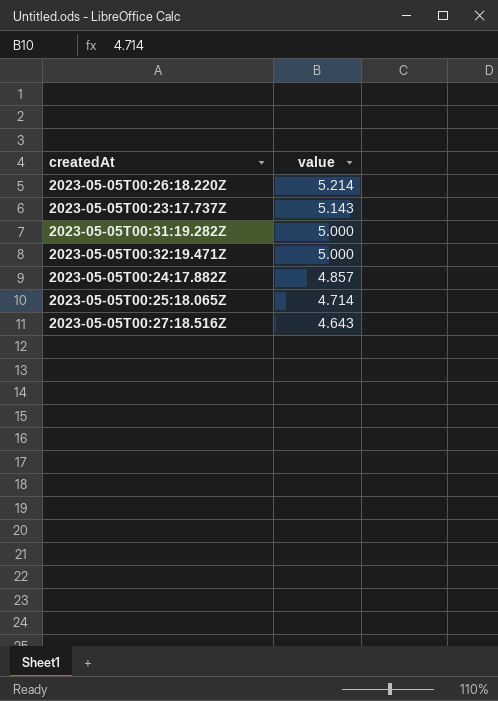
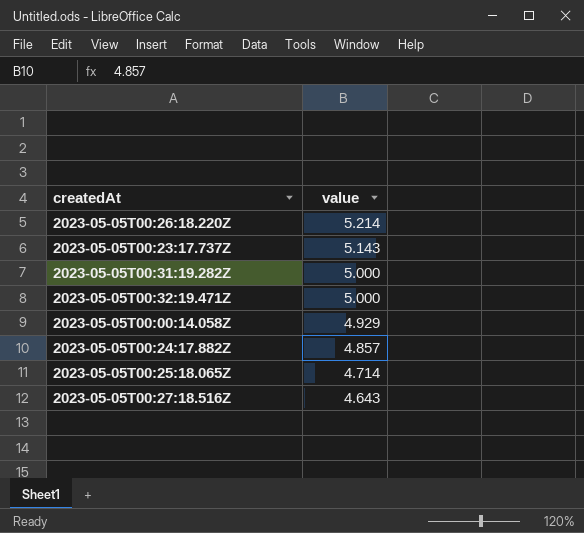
row 2023-05-05T00:00:14.058Z: none -> 4.929

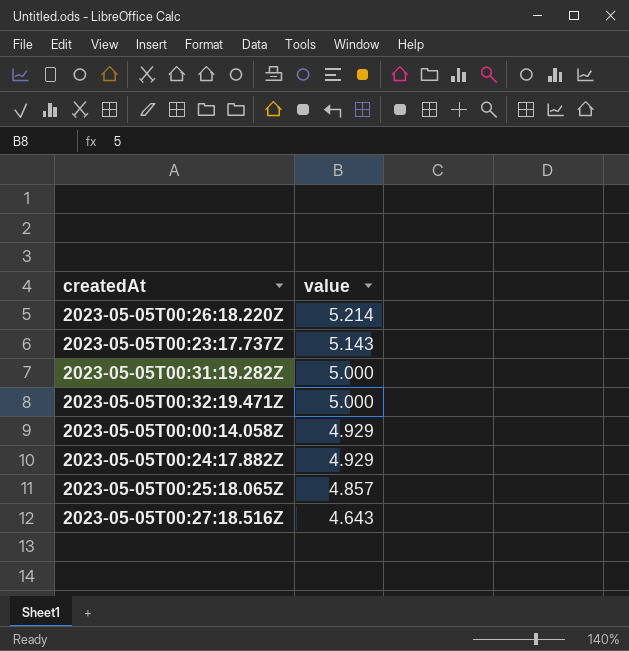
2023-05-05T00:24:17.882Z | value: 4.857 -> 4.929
2023-05-05T00:25:18.065Z | value: 4.714 -> 4.857

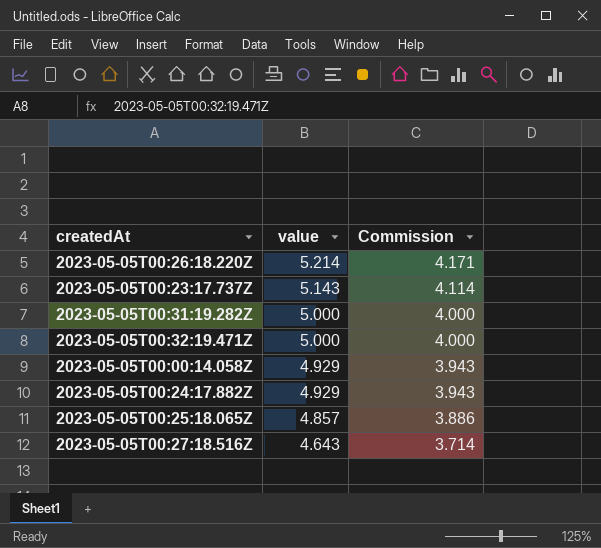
column Commission | formula: none -> [value] * 0.8

